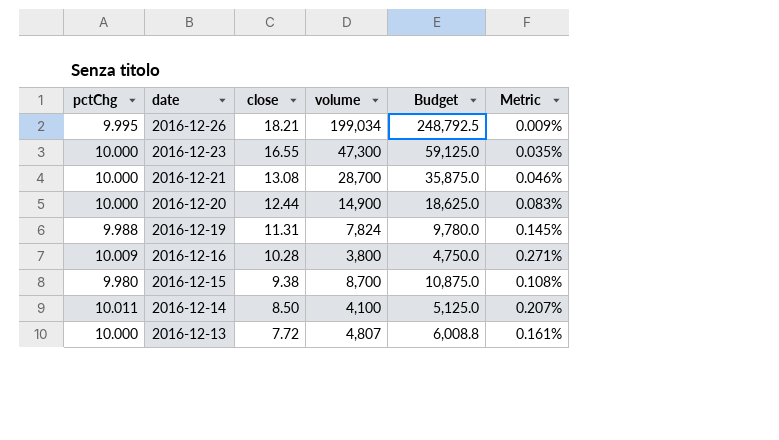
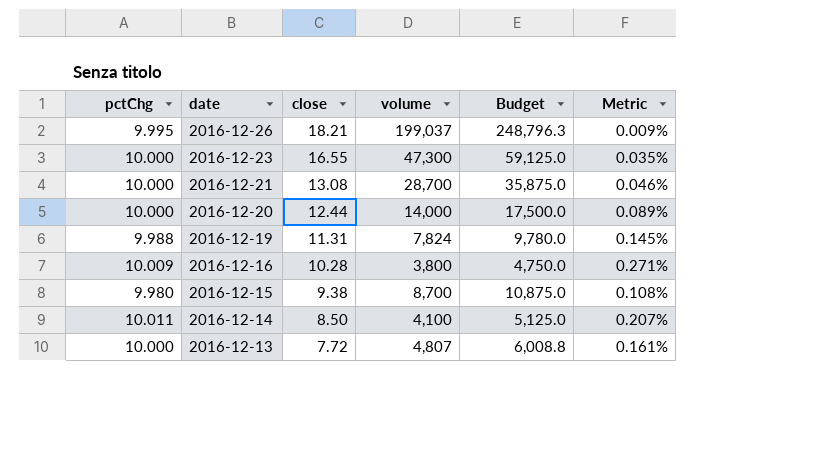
2016-12-26 | volume: 199,034 -> 199,037
2016-12-26 | Budget: 248,792.5 -> 248,796.3
2016-12-20 | volume: 14,900 -> 14,000
2016-12-20 | Budget: 18,625.0 -> 17,500.0
2016-12-20 | Metric: 0.083% -> 0.089%

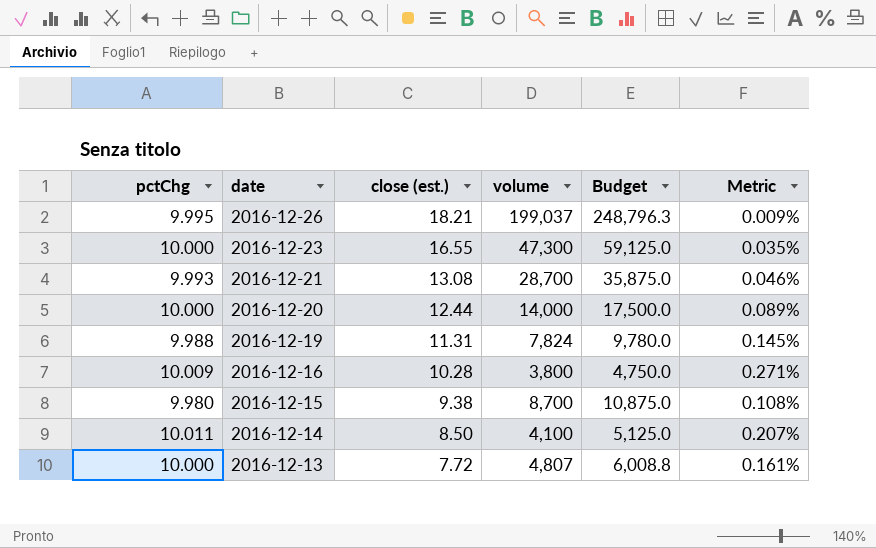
column name: close -> close (est.)
2016-12-21 | pctChg: 10.000 -> 9.993

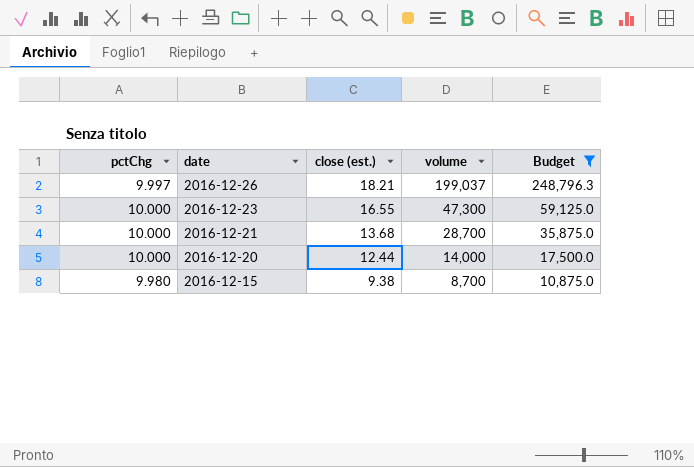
filter: none -> Budget >= 10,875.0
column Metric | formula: [close (est.)] / [volume] -> none
2016-12-26 | pctChg: 9.995 -> 9.997
2016-12-21 | pctChg: 9.993 -> 10.000
2016-12-21 | close (est.): 13.08 -> 13.68

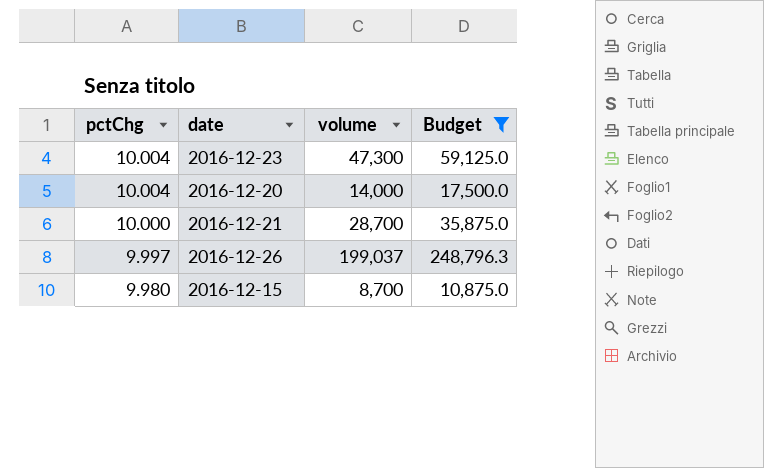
row order: date descending -> pctChg descending
column close (est.) | position: 3 -> none
2016-12-23 | pctChg: 10.000 -> 10.004
2016-12-20 | pctChg: 10.000 -> 10.004

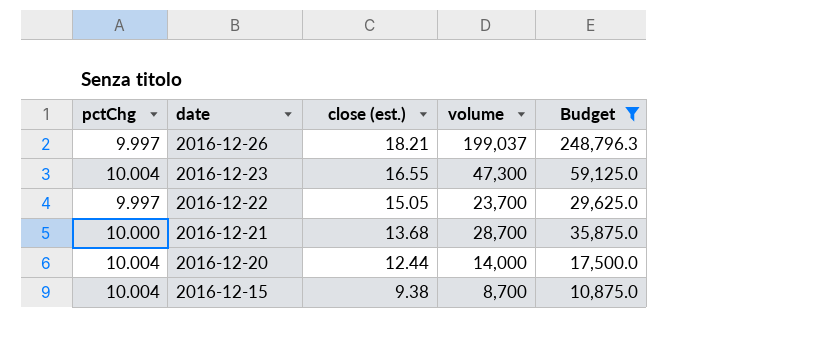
row order: pctChg descending -> date descending
column close (est.) | position: none -> 3
row 2016-12-22: none -> 9.997 | 15.05 | 23,700 | 29,625.0
2016-12-15 | pctChg: 9.980 -> 10.004

